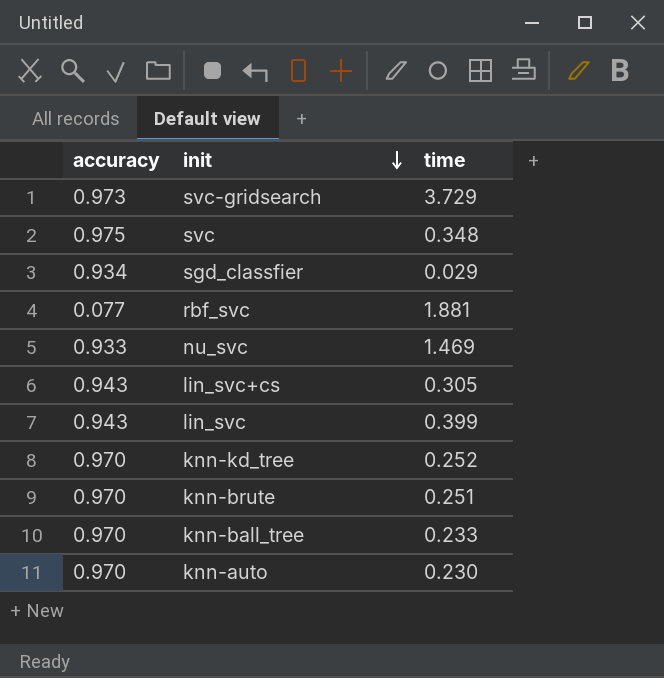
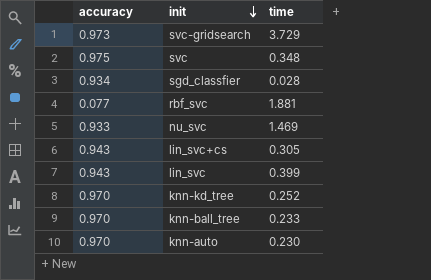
row knn-brute: 0.970 | 0.251 -> none
sgd_classfier | time: 0.029 -> 0.028

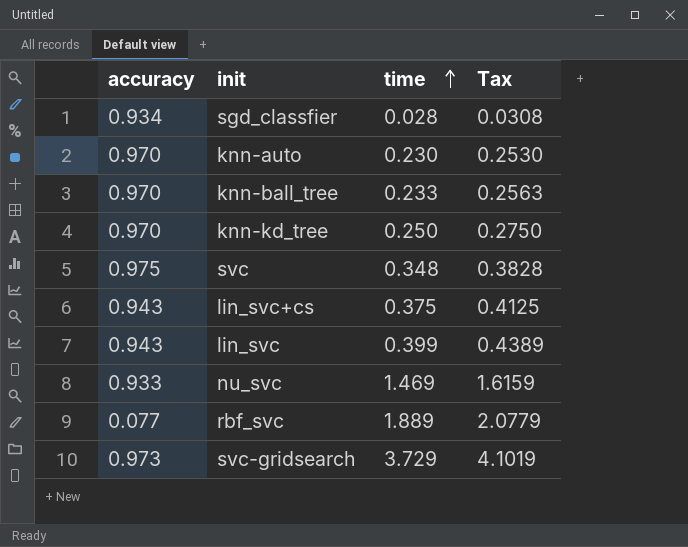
row order: init descending -> time ascending
column Tax | formula: none -> [time] * 1.1
knn-kd_tree | time: 0.252 -> 0.250
lin_svc+cs | time: 0.305 -> 0.375
rbf_svc | time: 1.881 -> 1.889

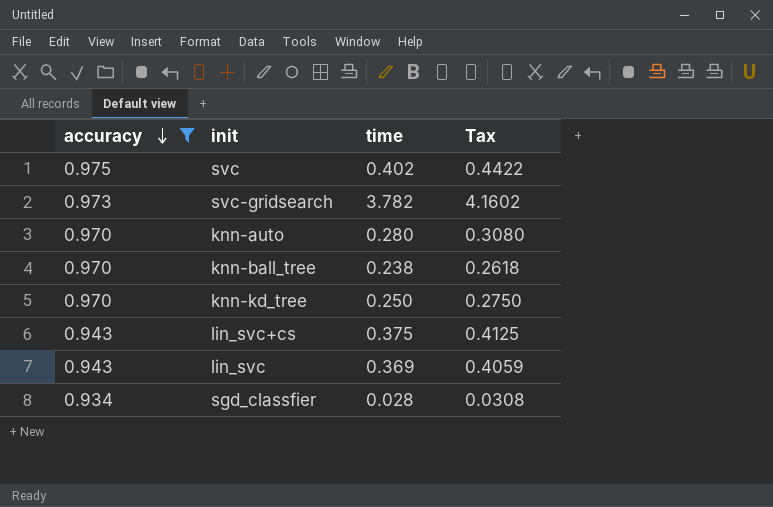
filter: none -> accuracy >= 0.934
row order: time ascending -> accuracy descending
svc | time: 0.348 -> 0.402
svc | Tax: 0.3828 -> 0.4422
svc-gridsearch | time: 3.729 -> 3.782
svc-gridsearch | Tax: 4.1019 -> 4.1602
knn-auto | time: 0.230 -> 0.280
knn-auto | Tax: 0.2530 -> 0.3080
knn-ball_tree | time: 0.233 -> 0.238
knn-ball_tree | Tax: 0.2563 -> 0.2618
lin_svc | time: 0.399 -> 0.369
lin_svc | Tax: 0.4389 -> 0.4059

